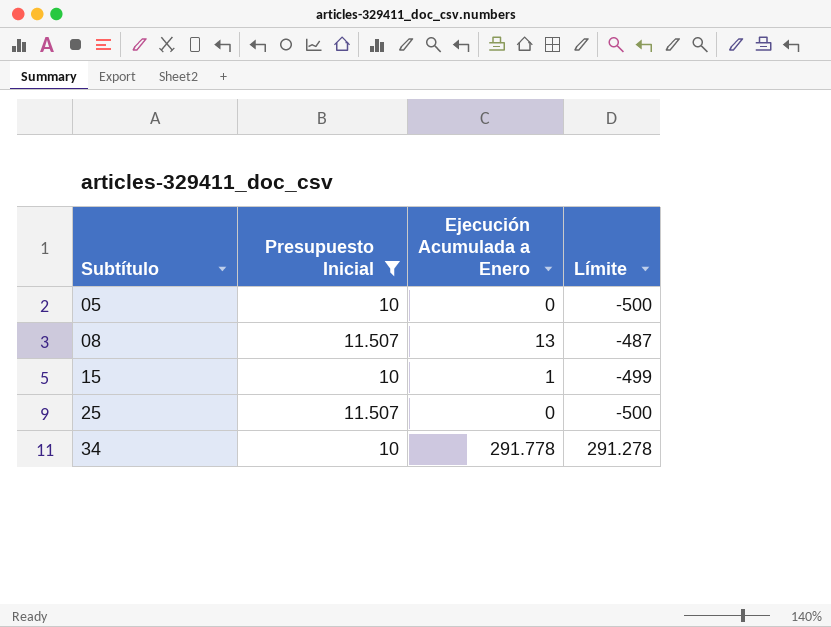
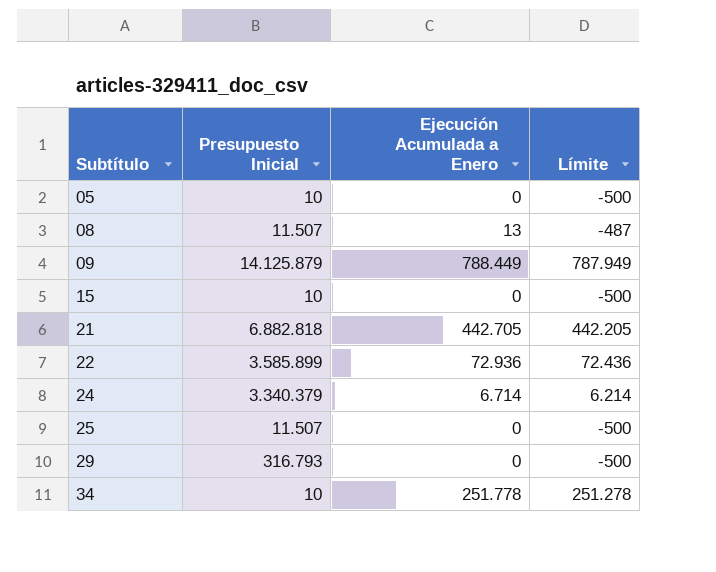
filter: Presupuesto Inicial <= 11.507 -> none
15 | Ejecución Acumulada a Enero: 1 -> 0
15 | Límite: -499 -> -500
34 | Ejecución Acumulada a Enero: 291.778 -> 251.778
34 | Límite: 291.278 -> 251.278

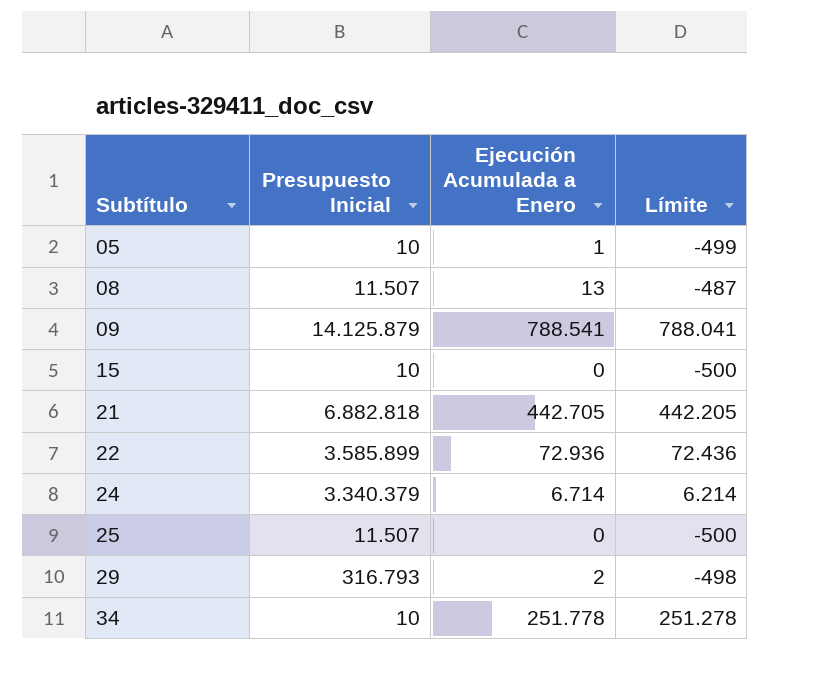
05 | Ejecución Acumulada a Enero: 0 -> 1
05 | Límite: -500 -> -499
09 | Ejecución Acumulada a Enero: 788.449 -> 788.541
09 | Límite: 787.949 -> 788.041
29 | Ejecución Acumulada a Enero: 0 -> 2
29 | Límite: -500 -> -498

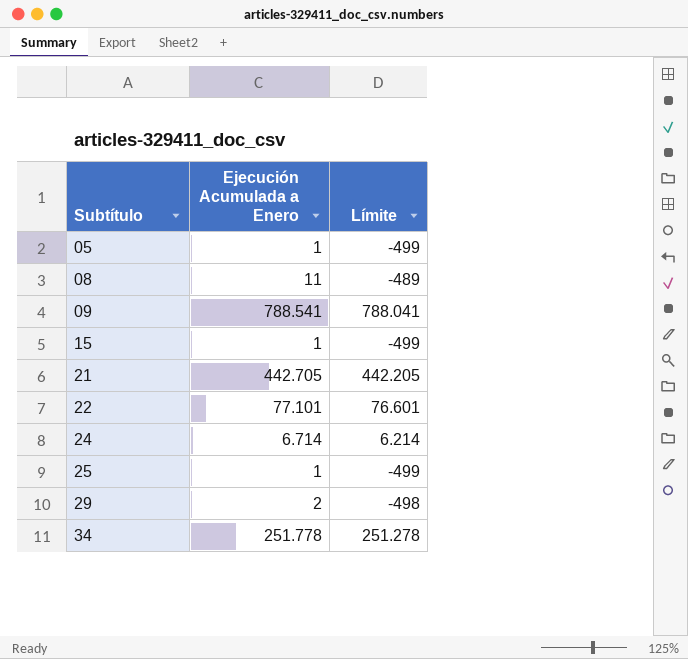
column Presupuesto Inicial | position: 2 -> none
08 | Ejecución Acumulada a Enero: 13 -> 11
08 | Límite: -487 -> -489
15 | Ejecución Acumulada a Enero: 0 -> 1
15 | Límite: -500 -> -499
22 | Ejecución Acumulada a Enero: 72.936 -> 77.101
22 | Límite: 72.436 -> 76.601
25 | Ejecución Acumulada a Enero: 0 -> 1
25 | Límite: -500 -> -499

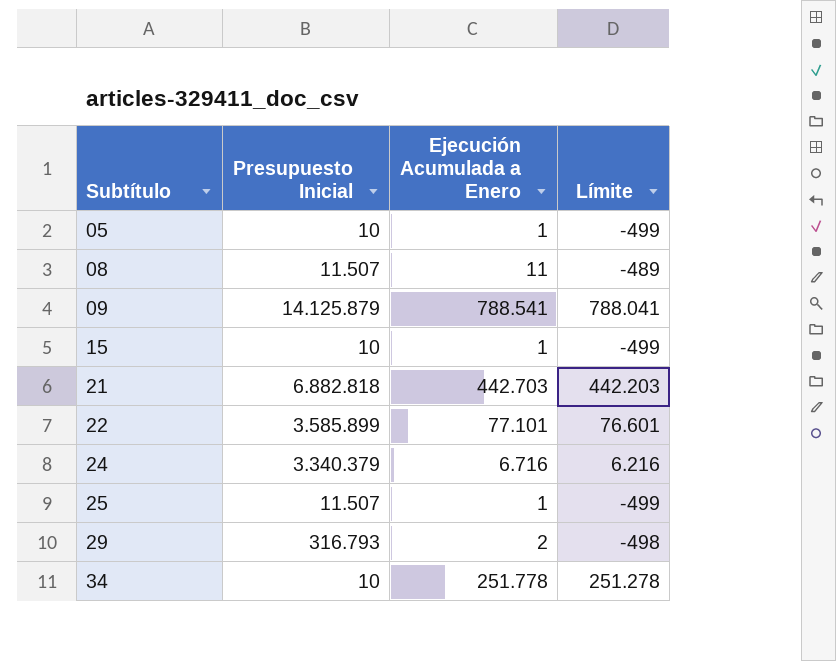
column Presupuesto Inicial | position: none -> 2
21 | Ejecución Acumulada a Enero: 442.705 -> 442.703
21 | Límite: 442.205 -> 442.203
24 | Ejecución Acumulada a Enero: 6.714 -> 6.716
24 | Límite: 6.214 -> 6.216

